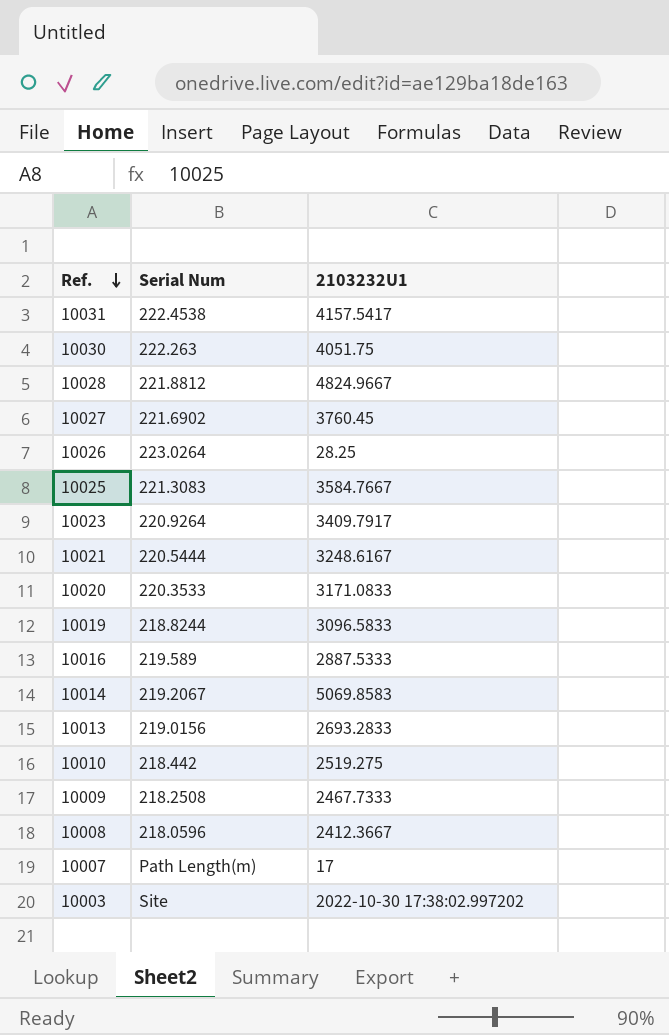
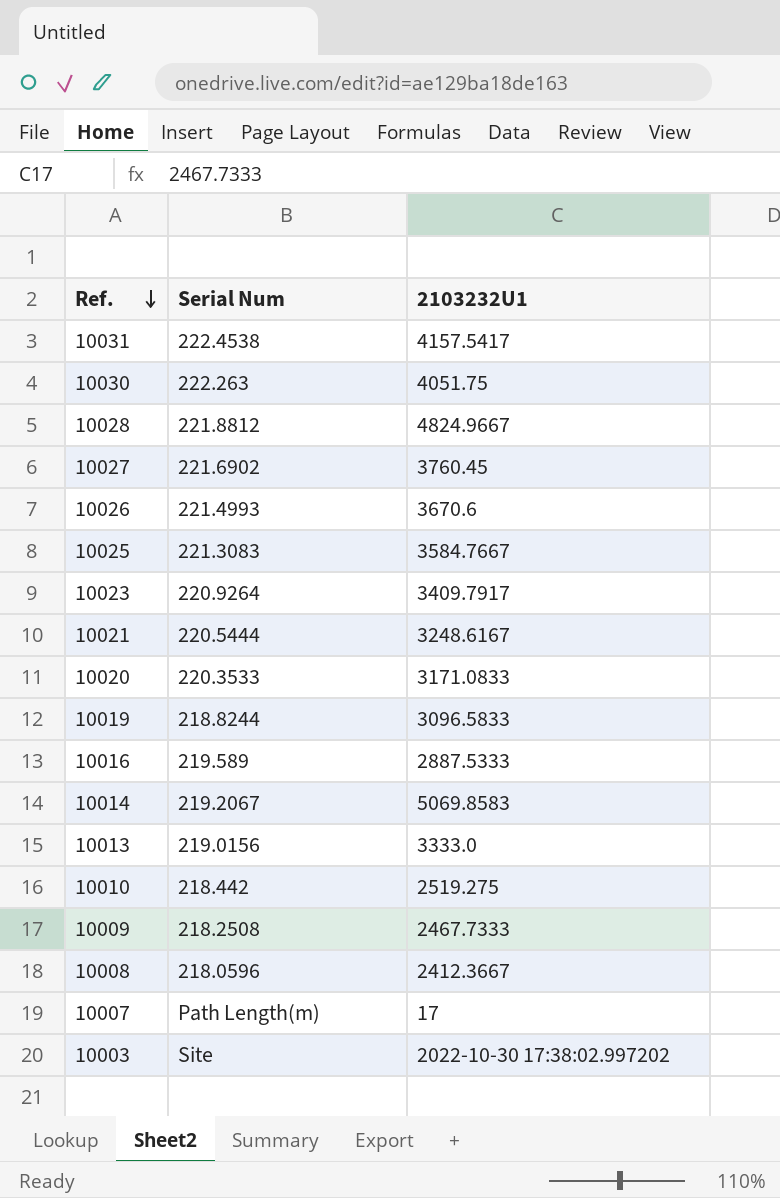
10026 | Serial Num: 223.0264 -> 221.4993
10026 | 2103232U1: 28.25 -> 3670.6
10013 | 2103232U1: 2693.2833 -> 3333.0

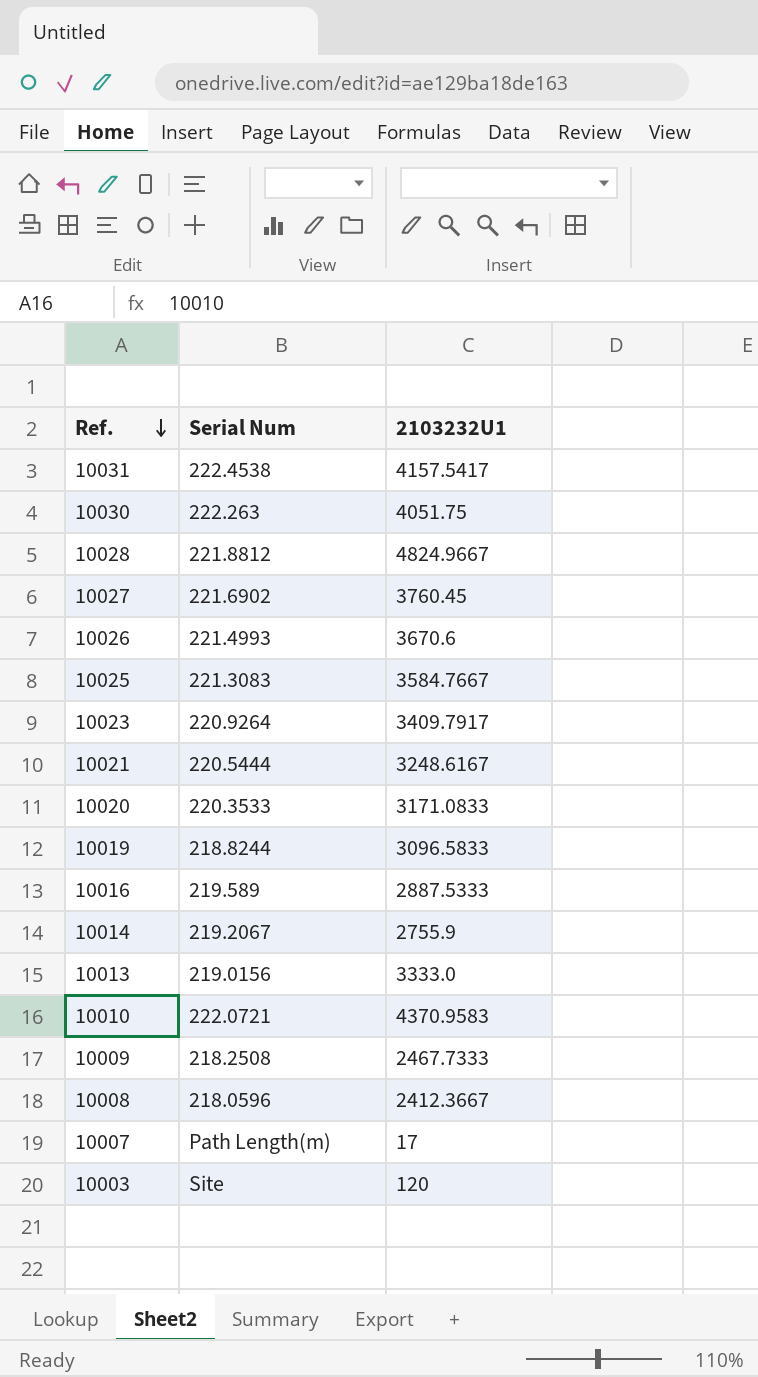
10014 | 2103232U1: 5069.8583 -> 2755.9
10010 | Serial Num: 218.442 -> 222.0721
10010 | 2103232U1: 2519.275 -> 4370.9583
10003 | 2103232U1: 2022-10-30 17:38:02.997202 -> 120

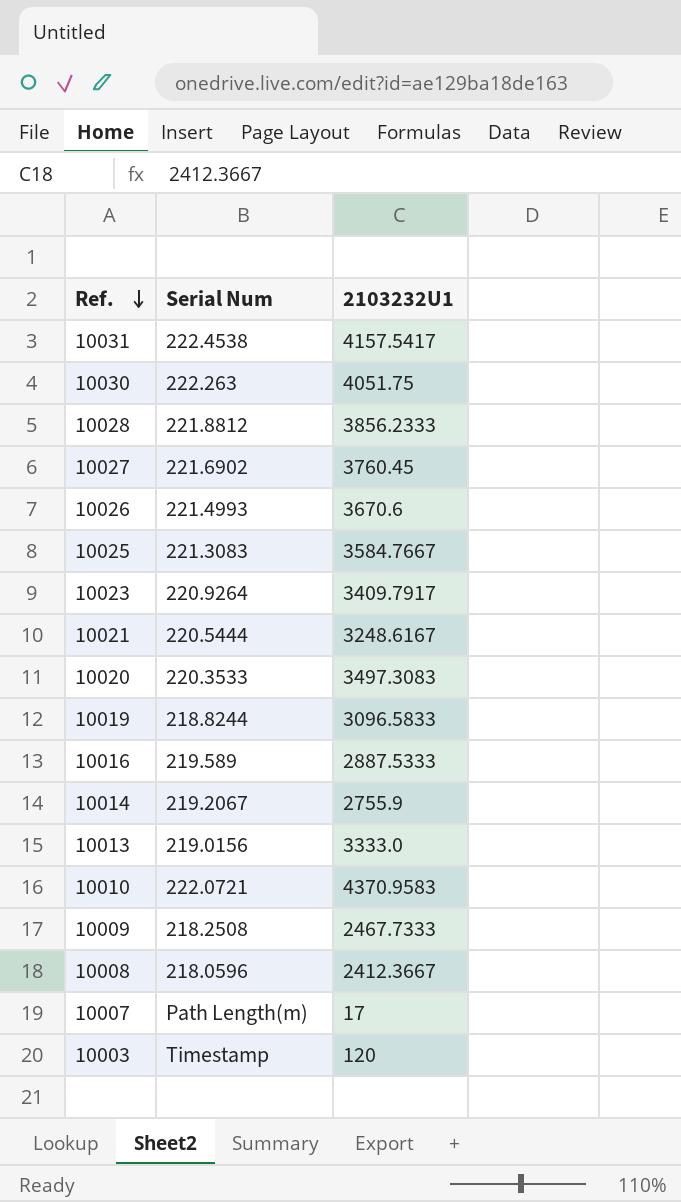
10028 | 2103232U1: 4824.9667 -> 3856.2333
10020 | 2103232U1: 3171.0833 -> 3497.3083
10003 | Serial Num: Site -> Timestamp

